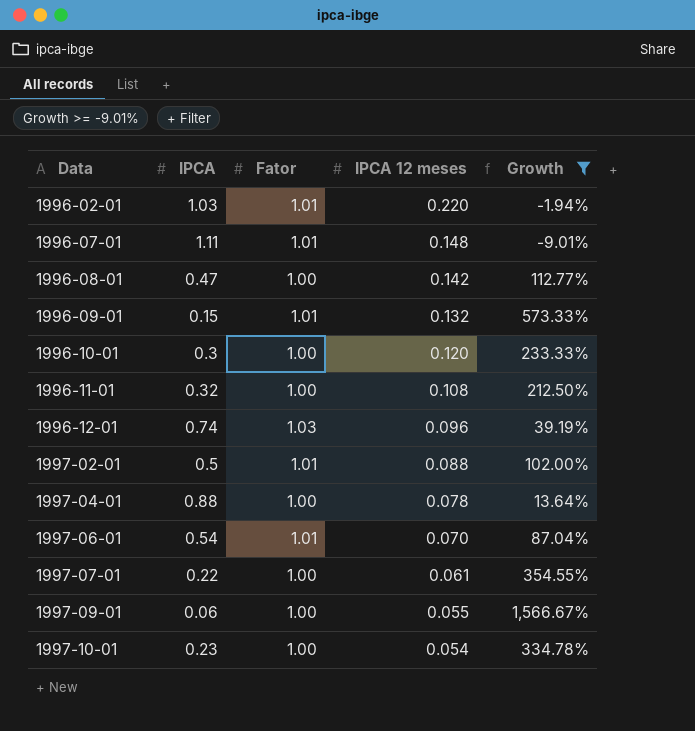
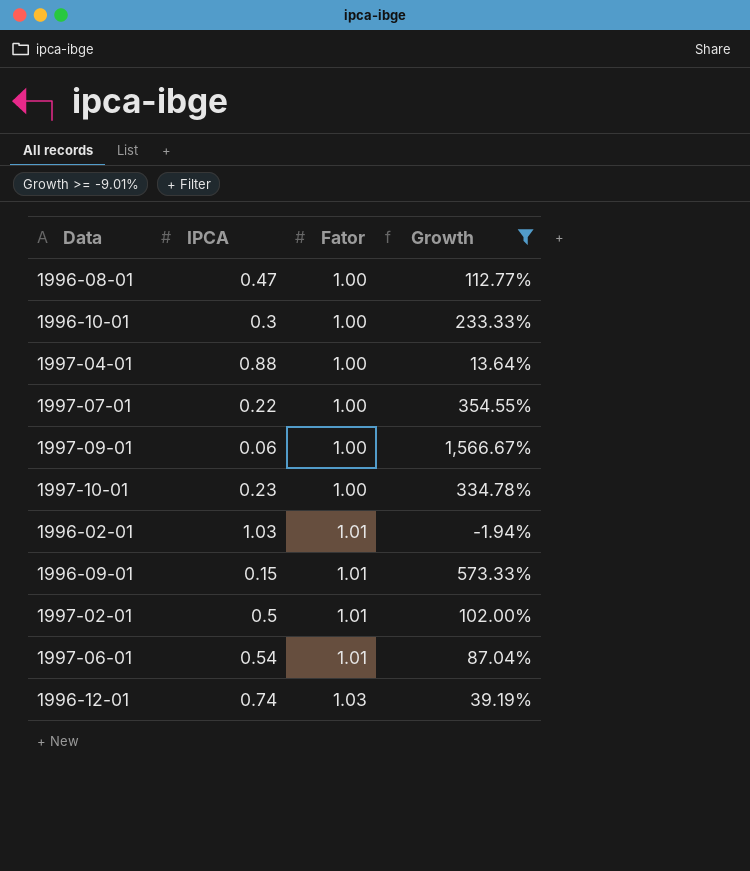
row order: Data ascending -> Fator ascending
column IPCA 12 meses | position: 4 -> none
row 1996-07-01: 1.11 | 1.01 | 0.148 | -9.01% -> none
row 1996-11-01: 0.32 | 1.00 | 0.108 | 212.50% -> none

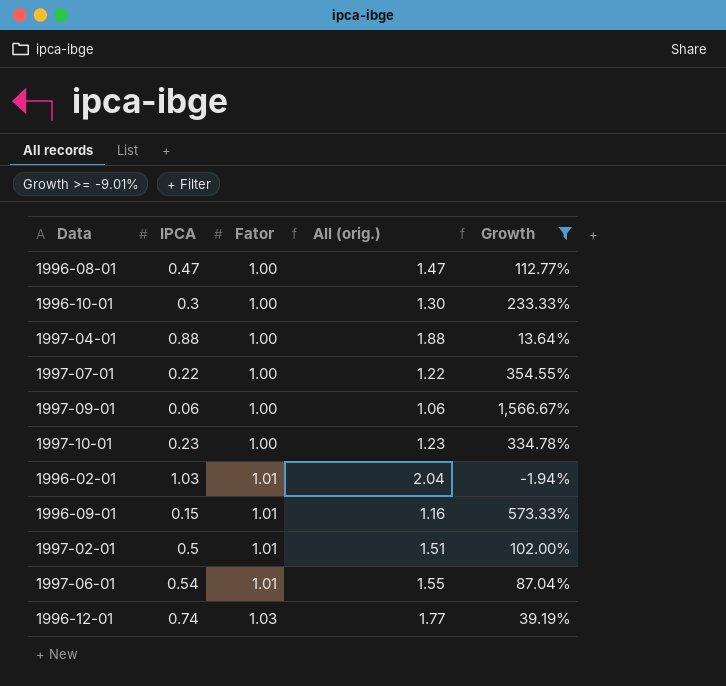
column All (orig.) | formula: none -> [IPCA] + [Fator]

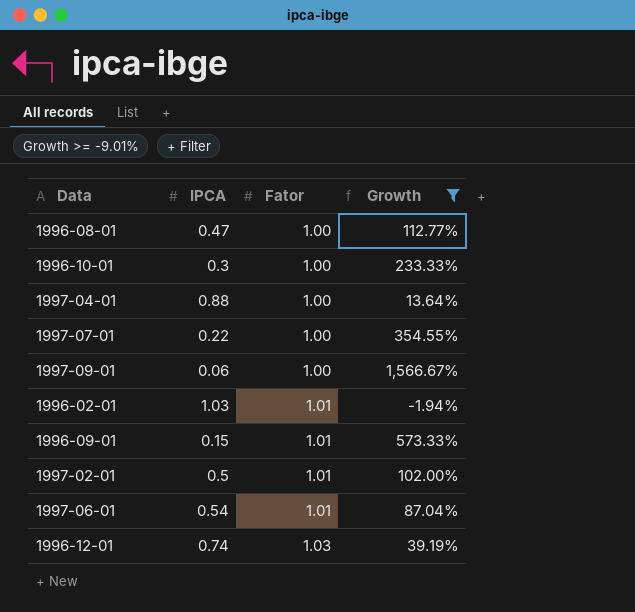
column All (orig.) | formula: [IPCA] + [Fator] -> none
row 1997-10-01: 0.23 | 1.00 | 1.23 | 334.78% -> none

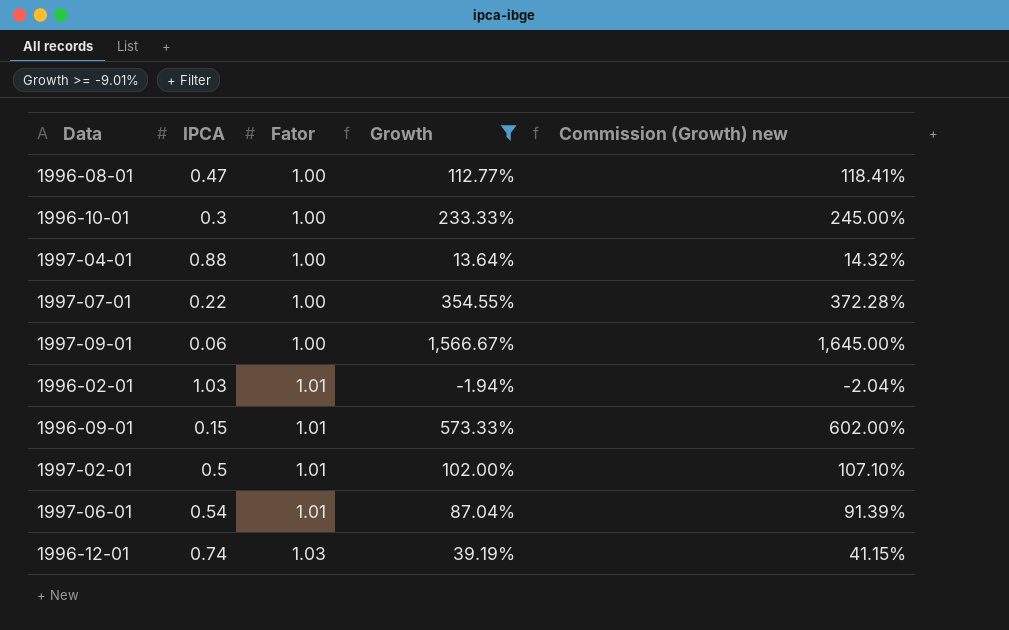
column Commission (Growth) new | formula: none -> [Growth] * 1.05

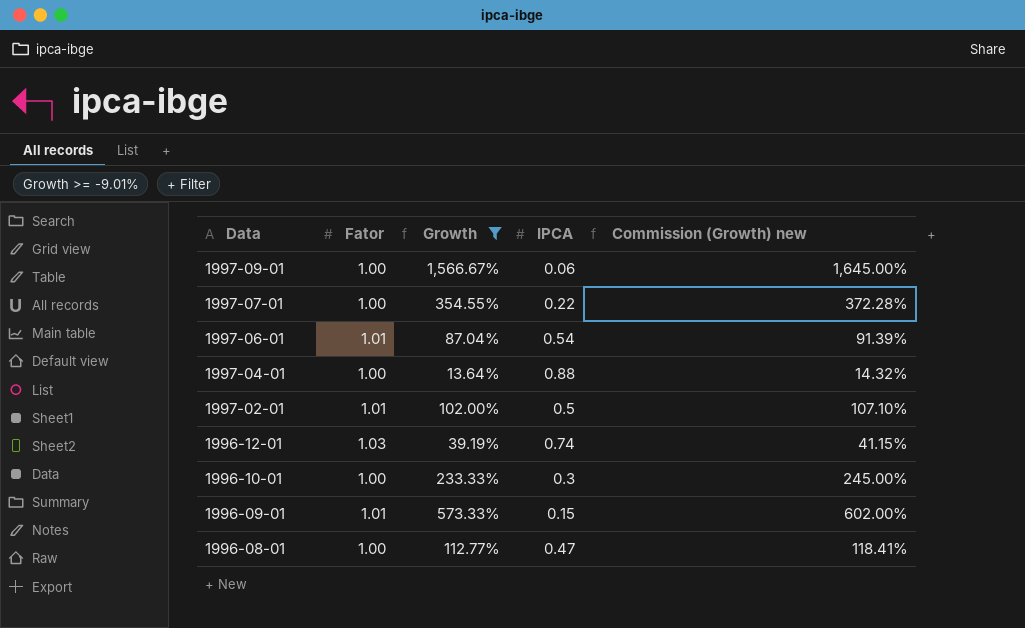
row order: Fator ascending -> Data descending
column IPCA | position: 2 -> 4
row 1996-02-01: 1.03 | 1.01 | -1.94% | -2.04% -> none

